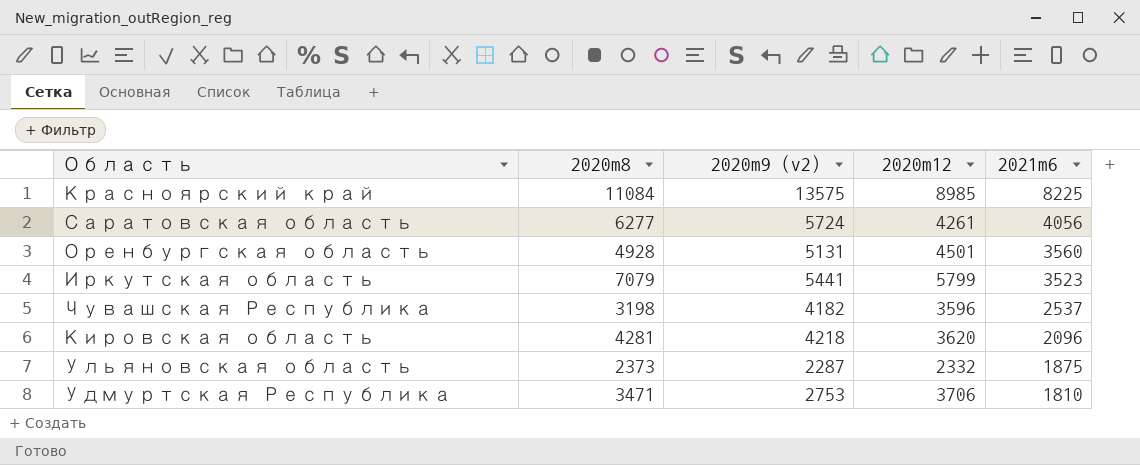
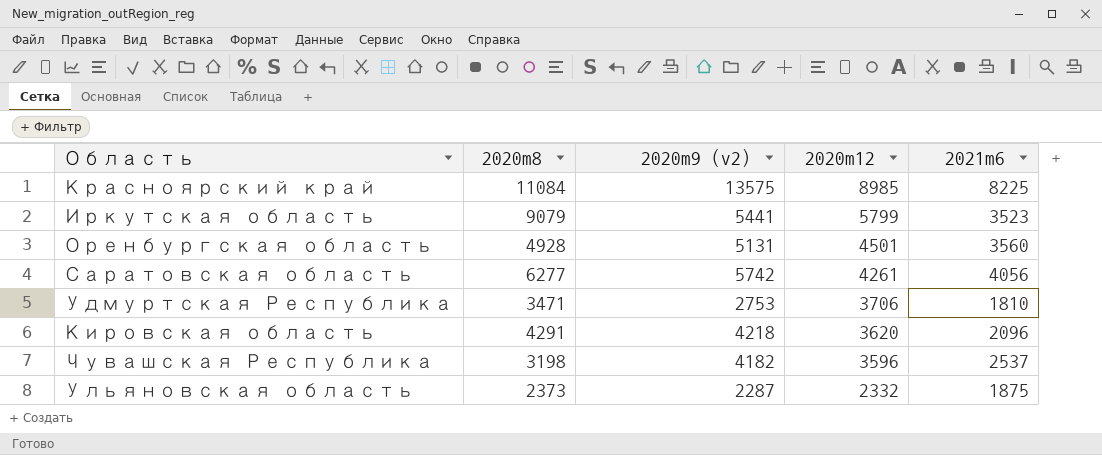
row order: 2021m6 descending -> 2020m12 descending
Иркутская область | 2020m8: 7079 -> 9079
Саратовская область | 2020m9 (v2): 5724 -> 5742
Кировская область | 2020m8: 4281 -> 4291

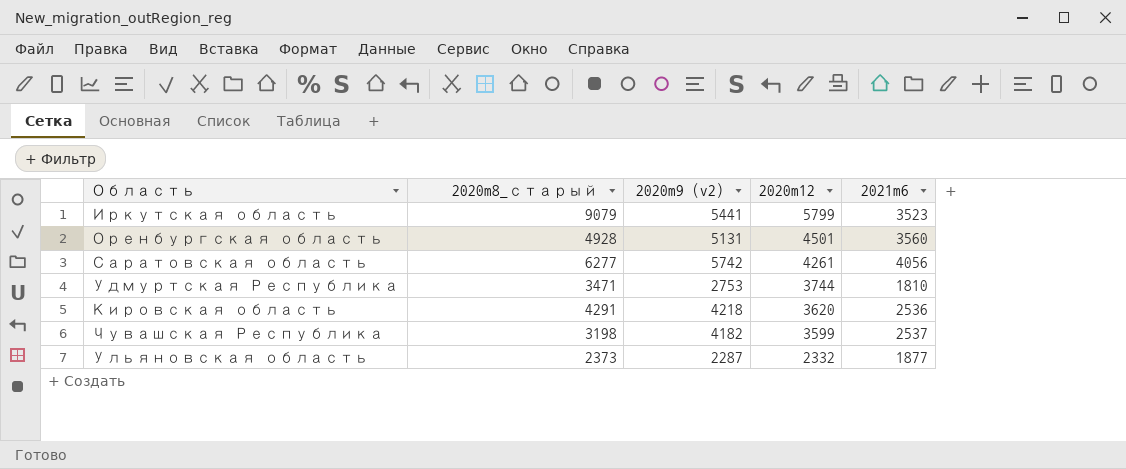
column name: 2020m8 -> 2020m8_старый
row Красноярский край: 11084 | 13575 | 8985 | 8225 -> none
Удмуртская Республика | 2020m12: 3706 -> 3744
Кировская область | 2021m6: 2096 -> 2536
Чувашская Республика | 2020m12: 3596 -> 3599
Ульяновская область | 2021m6: 1875 -> 1877

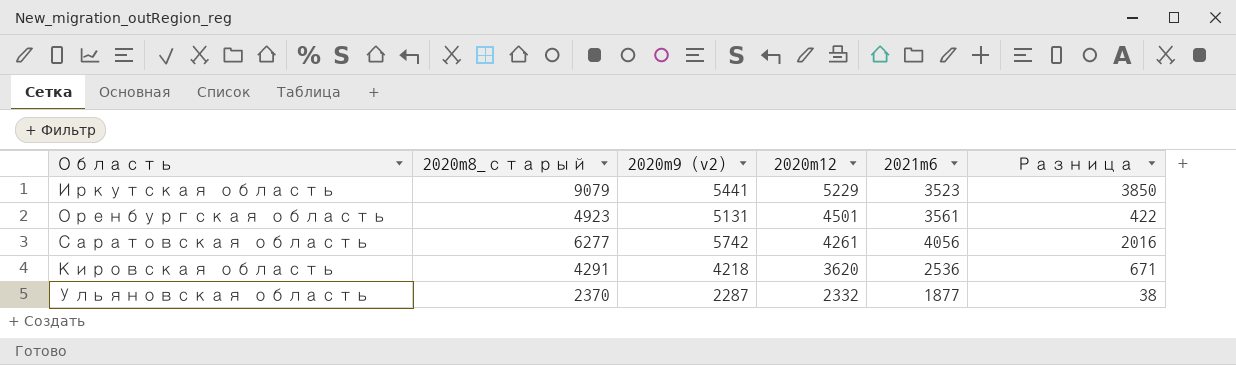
column Разница | formula: none -> [2020m8_старый] - [2020m12]
row Удмуртская Республика: 3471 | 2753 | 3744 | 1810 -> none
row Чувашская Республика: 3198 | 4182 | 3599 | 2537 -> none
Иркутская область | 2020m12: 5799 -> 5229
Оренбургская область | 2020m8_старый: 4928 -> 4923
Оренбургская область | 2021m6: 3560 -> 3561
Ульяновская область | 2020m8_старый: 2373 -> 2370

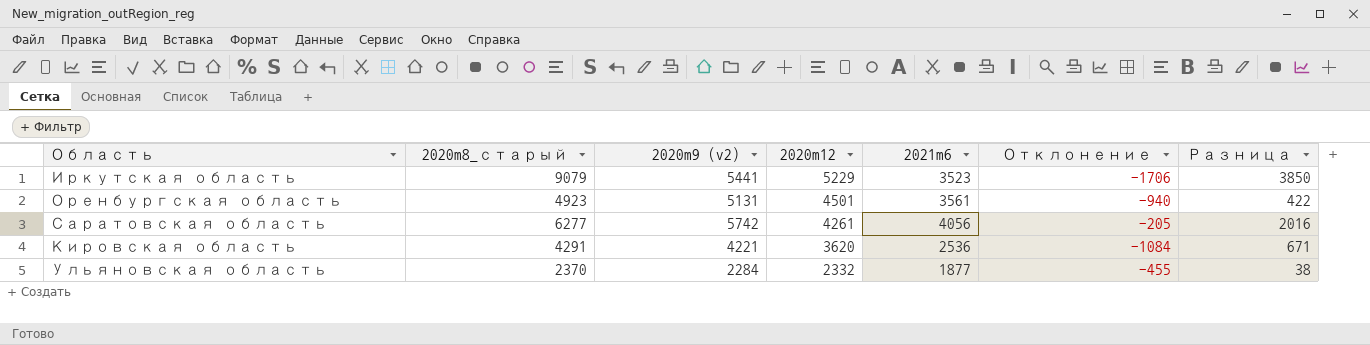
column Отклонение | formula: none -> [2021m6] - [2020m12]
Кировская область | 2020m9 (v2): 4218 -> 4221
Ульяновская область | 2020m9 (v2): 2287 -> 2284

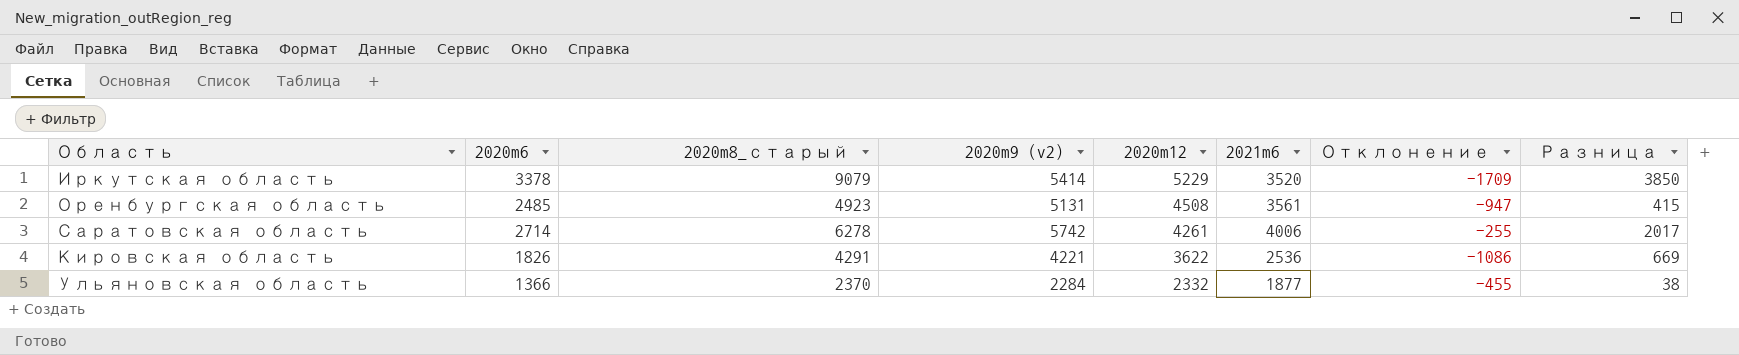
column 2020m6 | position: none -> 2
Иркутская область | 2020m9 (v2): 5441 -> 5414
Иркутская область | 2021m6: 3523 -> 3520
Иркутская область | Отклонение: -1706 -> -1709
Оренбургская область | 2020m12: 4501 -> 4508
Оренбургская область | Отклонение: -940 -> -947
Оренбургская область | Разница: 422 -> 415
Саратовская область | 2020m8_старый: 6277 -> 6278
Саратовская область | 2021m6: 4056 -> 4006
Саратовская область | Отклонение: -205 -> -255
Саратовская область | Разница: 2016 -> 2017
Кировская область | 2020m12: 3620 -> 3622
Кировская область | Отклонение: -1084 -> -1086
Кировская область | Разница: 671 -> 669

